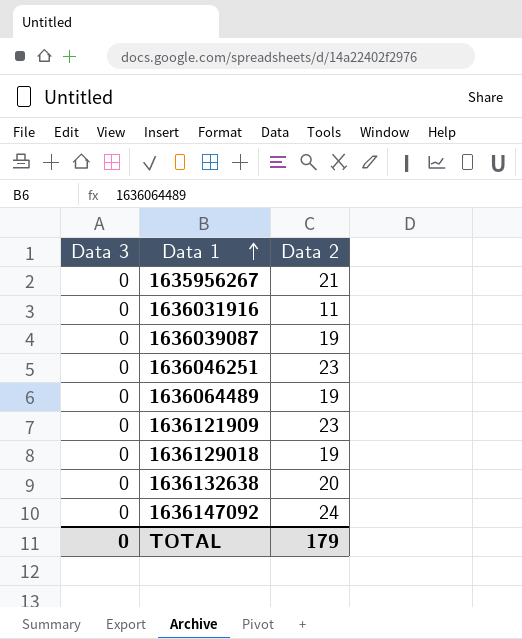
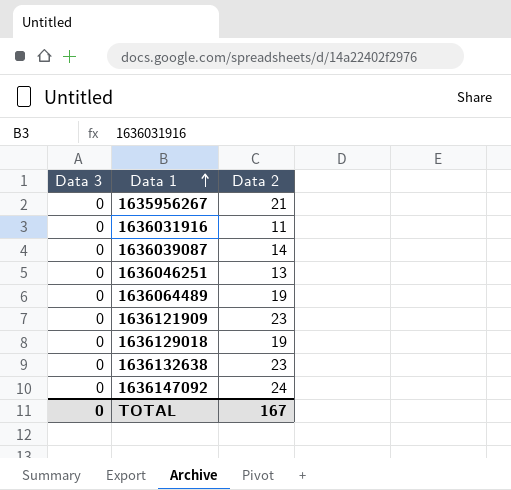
1636039087 | Data 2: 19 -> 14
1636046251 | Data 2: 23 -> 13
1636132638 | Data 2: 20 -> 23
TOTAL | Data 2: 179 -> 167

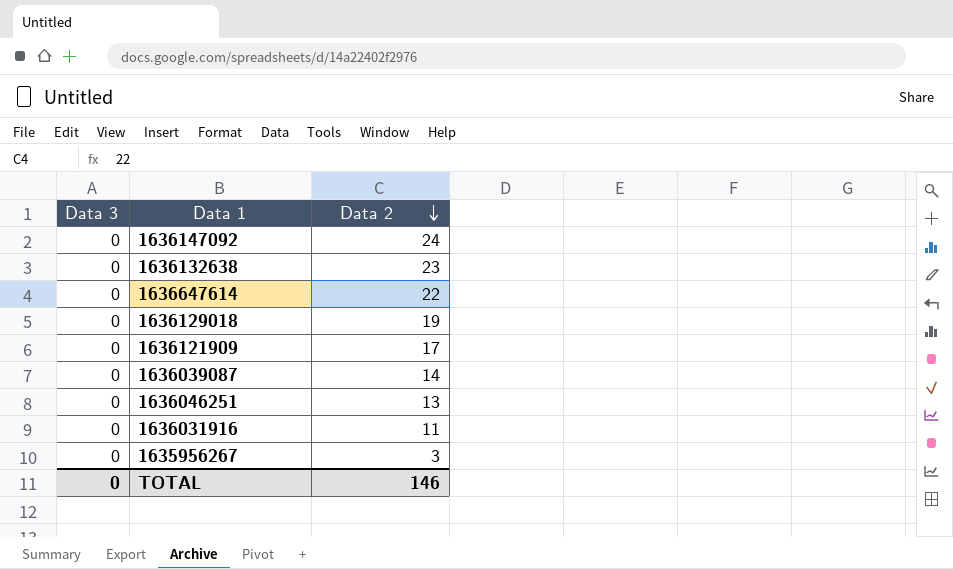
row order: Data 1 ascending -> Data 2 descending
row 1636064489: 0 | 19 -> none
row 1636647614: none -> 0 | 22
1636121909 | Data 2: 23 -> 17
1635956267 | Data 2: 21 -> 3
TOTAL | Data 2: 167 -> 146

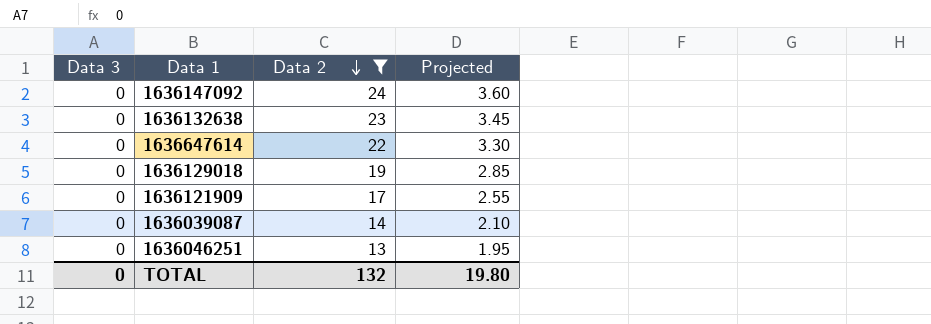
filter: none -> Data 2 >= 13
column Projected | formula: none -> [Data 2] * 0.15
TOTAL | Data 2: 146 -> 132

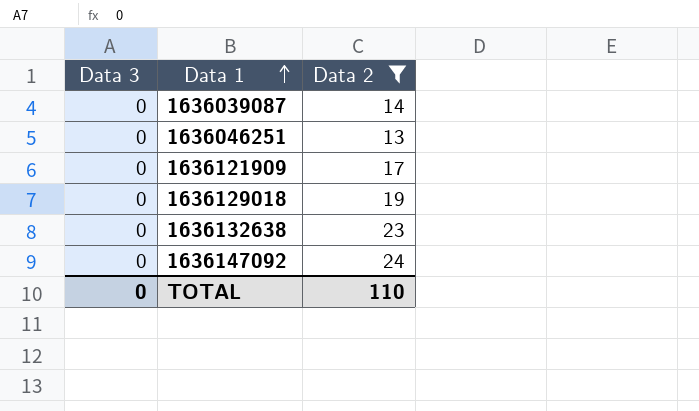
row order: Data 2 descending -> Data 1 ascending
column Projected | formula: [Data 2] * 0.15 -> none
row 1636647614: 0 | 22 | 3.30 -> none
TOTAL | Data 2: 132 -> 110

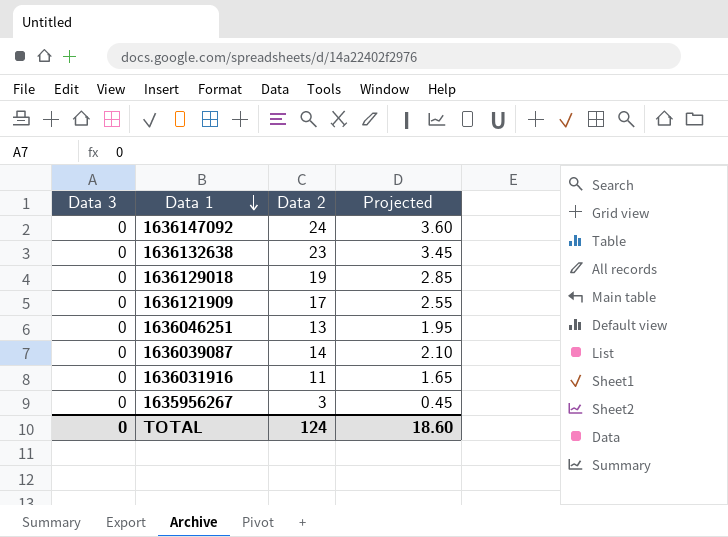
filter: Data 2 >= 13 -> none
row order: Data 1 ascending -> Data 1 descending
column Projected | formula: none -> [Data 2] * 0.15
TOTAL | Data 2: 110 -> 124

